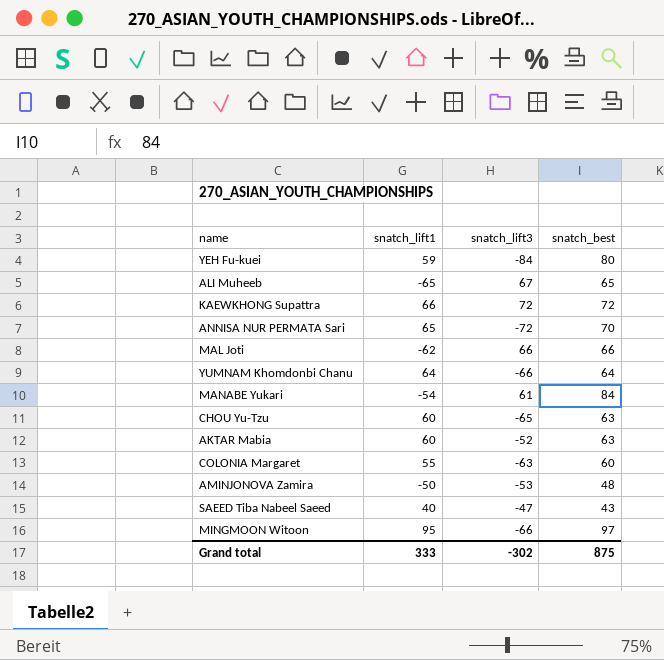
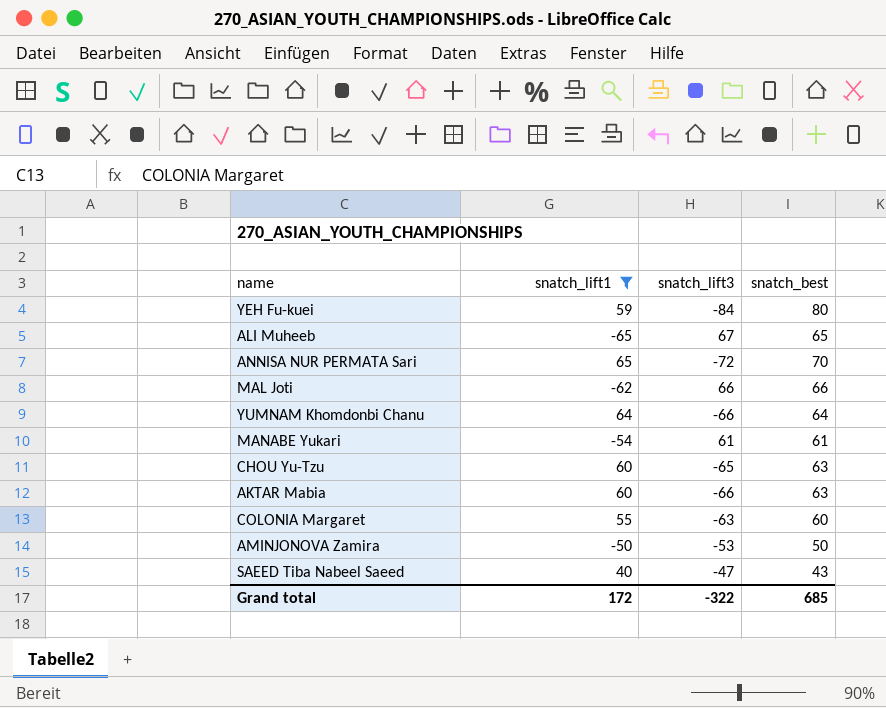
filter: none -> snatch_lift1 <= 65
MANABE Yukari | snatch_best: 84 -> 61
AKTAR Mabia | snatch_lift3: -52 -> -66
AMINJONOVA Zamira | snatch_best: 48 -> 50
Grand total | snatch_lift1: 333 -> 172
Grand total | snatch_lift3: -302 -> -322
Grand total | snatch_best: 875 -> 685

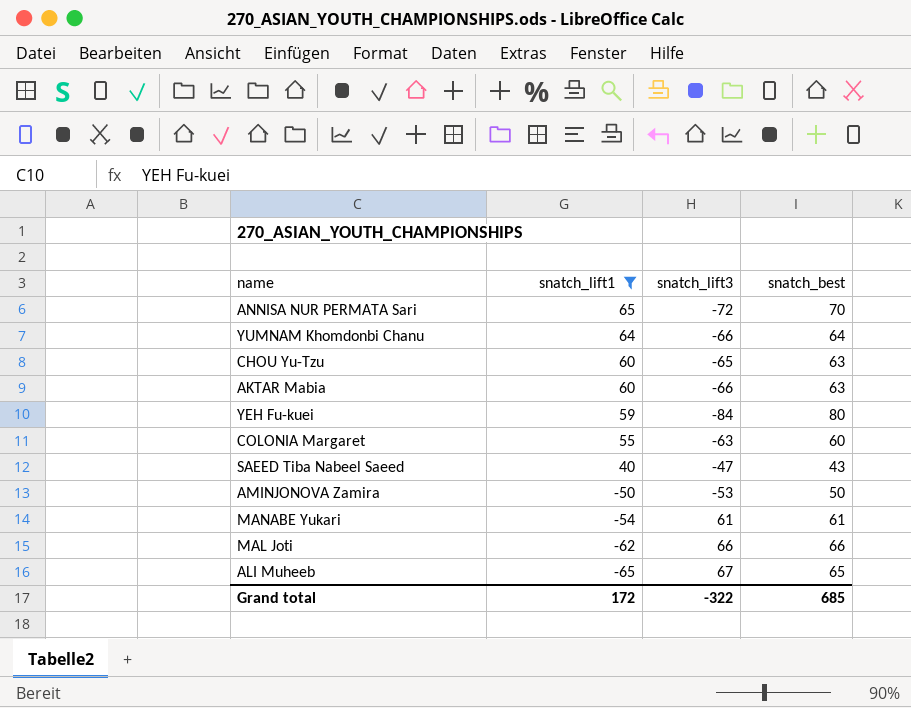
row order: none -> snatch_lift1 descending

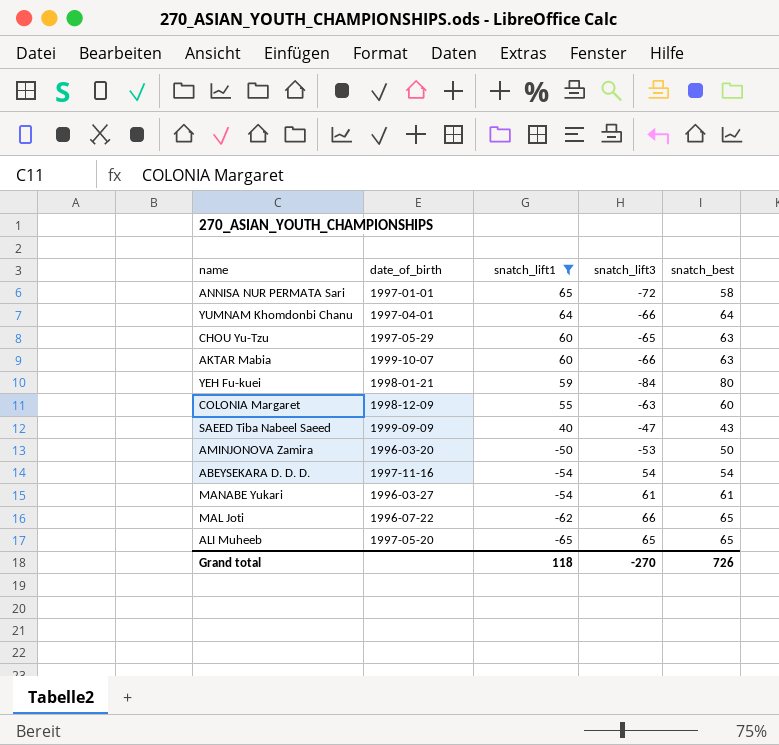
column date_of_birth | position: none -> 2
ANNISA NUR PERMATA Sari | snatch_best: 70 -> 58
row ABEYSEKARA D. D. D.: none -> 1997-11-16 | -54 | 54 | 54
MAL Joti | snatch_best: 66 -> 65
ALI Muheeb | snatch_lift3: 67 -> 65
Grand total | snatch_lift1: 172 -> 118
Grand total | snatch_lift3: -322 -> -270
Grand total | snatch_best: 685 -> 726

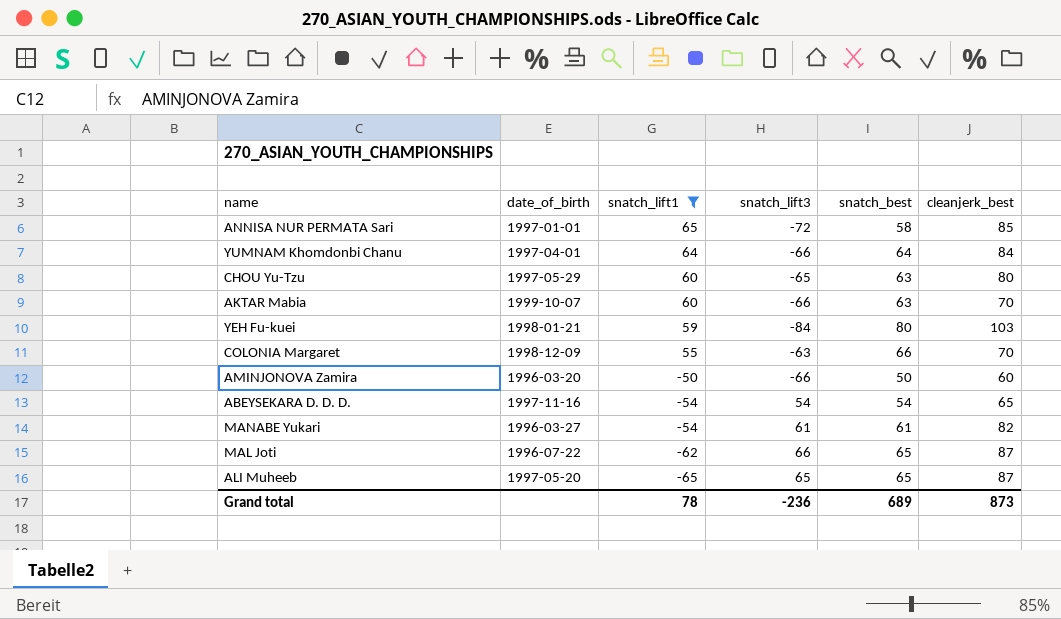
column cleanjerk_best | position: none -> 6
row SAEED Tiba Nabeel Saeed: 1999-09-09 | 40 | -47 | 43 -> none
COLONIA Margaret | snatch_best: 60 -> 66
AMINJONOVA Zamira | snatch_lift3: -53 -> -66
Grand total | snatch_lift1: 118 -> 78
Grand total | snatch_lift3: -270 -> -236
Grand total | snatch_best: 726 -> 689

